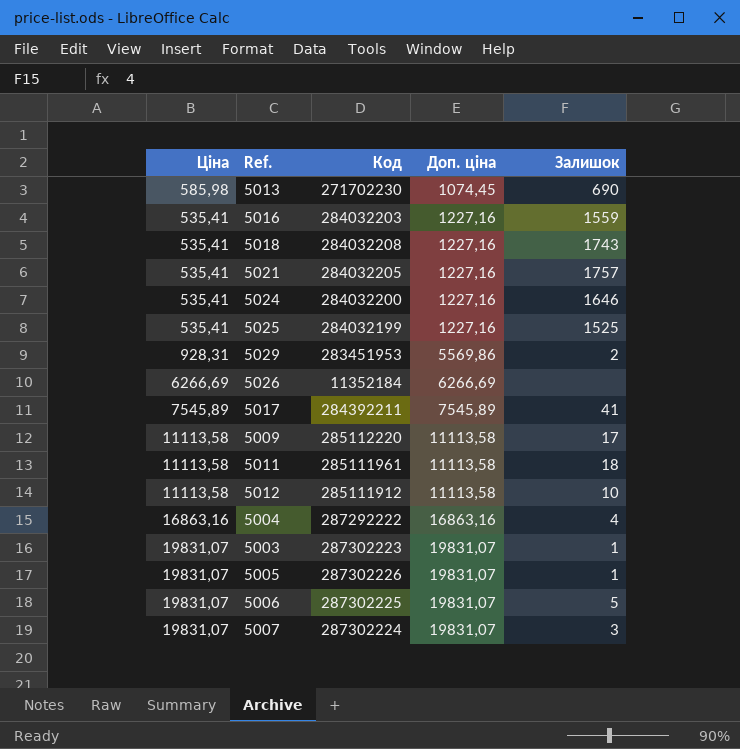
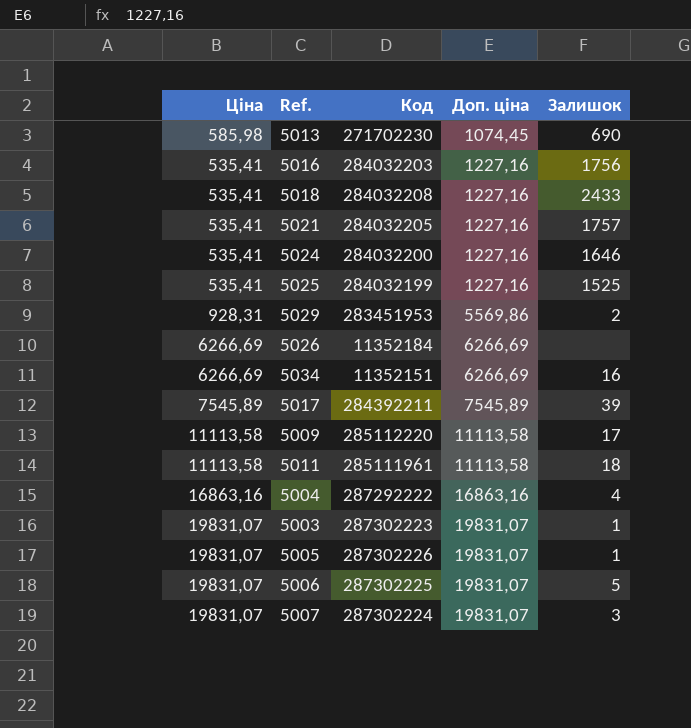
row 5012: 11113,58 | 285111912 | 11113,58 | 10 -> none
5016 | Залишок: 1559 -> 1756
5018 | Залишок: 1743 -> 2433
row 5034: none -> 6266,69 | 11352151 | 6266,69 | 16
5017 | Залишок: 41 -> 39

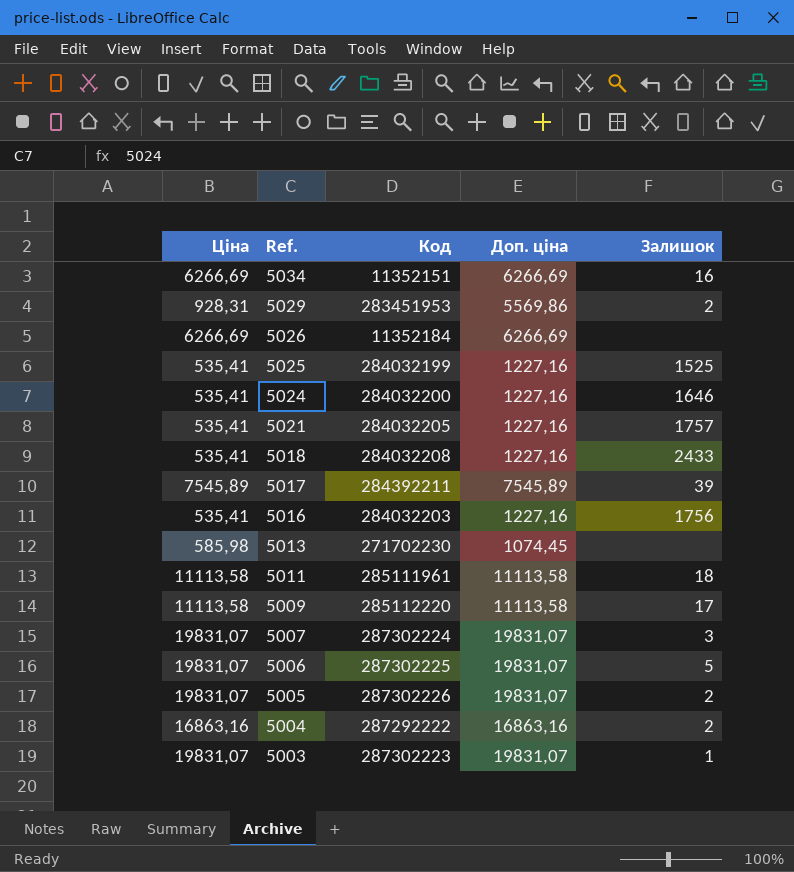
row order: Доп. ціна ascending -> Ref. descending
5013 | Залишок: 690 -> none
5005 | Залишок: 1 -> 2
5004 | Залишок: 4 -> 2

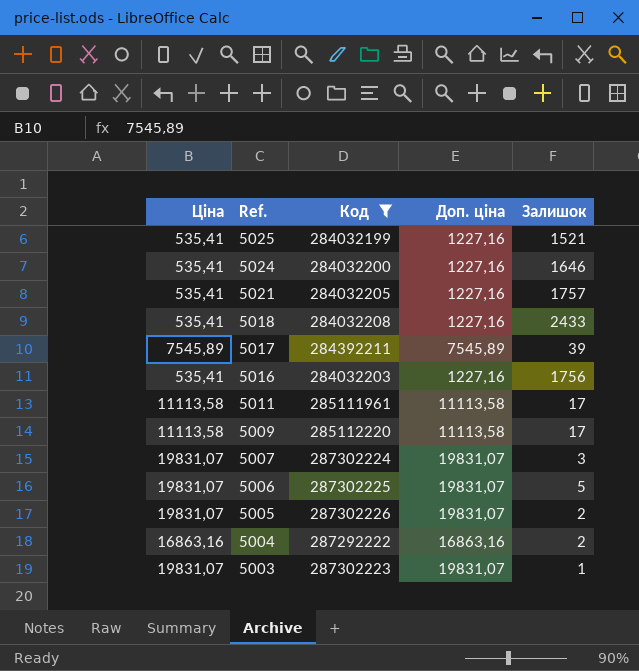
filter: none -> Код >= 284032199
5025 | Залишок: 1525 -> 1521
5011 | Залишок: 18 -> 17

